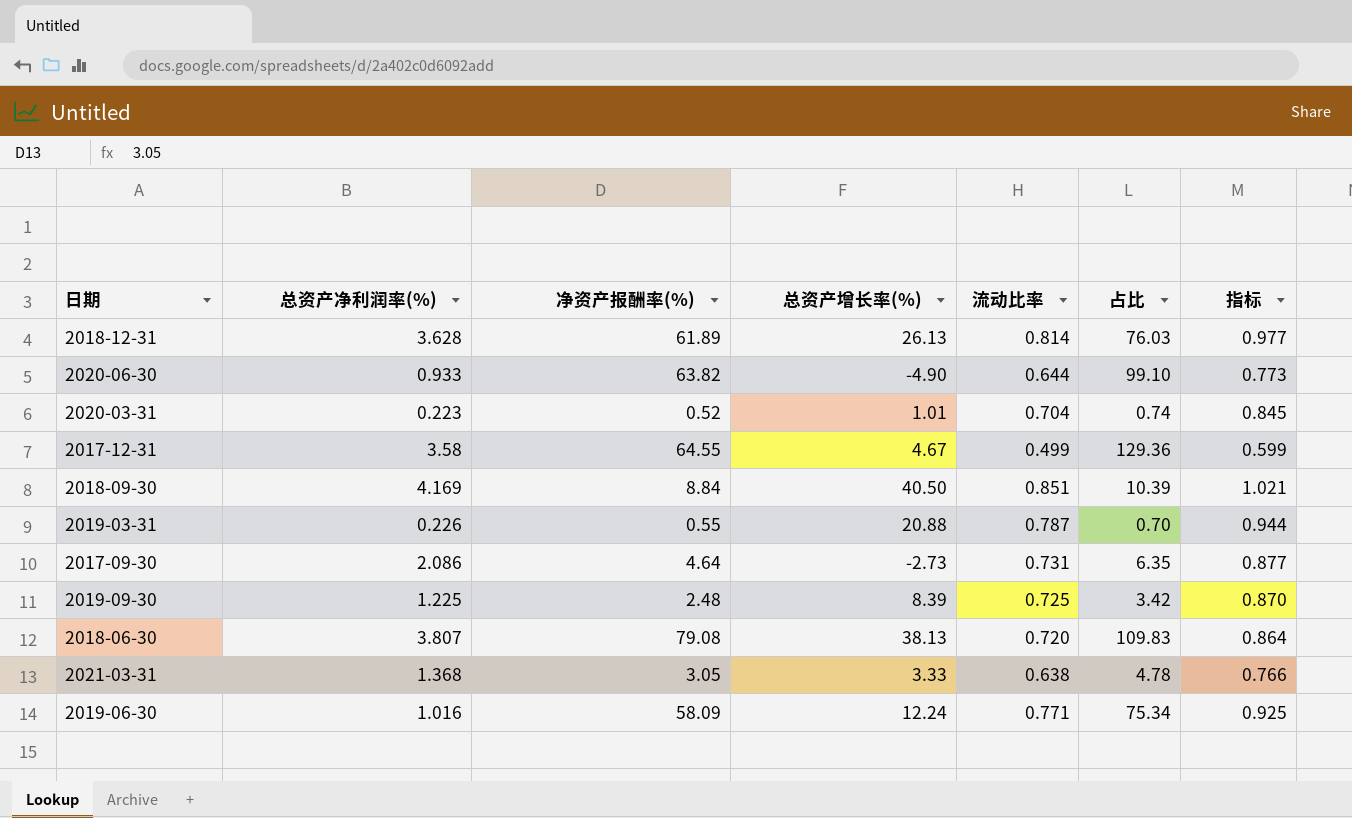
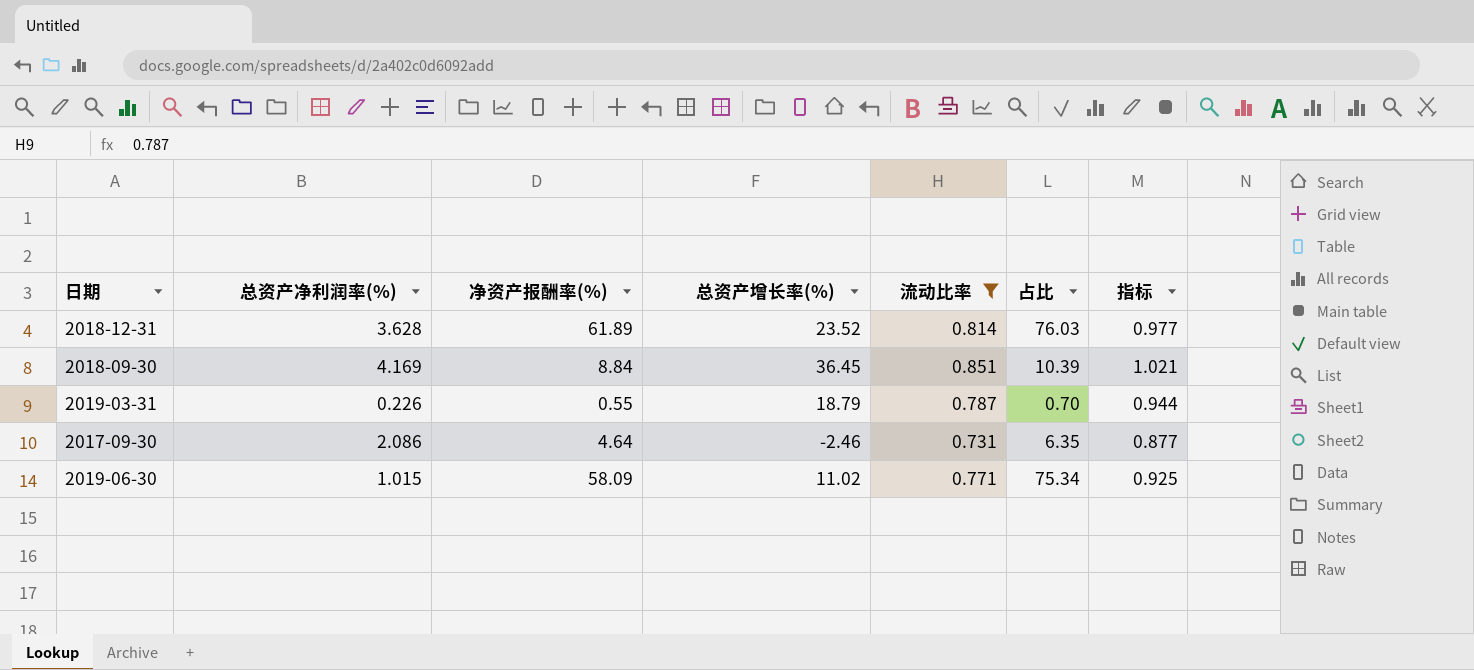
filter: none -> 流动比率 >= 0.731
2018-12-31 | 总资产增长率(%): 26.13 -> 23.52
2018-09-30 | 总资产增长率(%): 40.50 -> 36.45
2019-03-31 | 总资产增长率(%): 20.88 -> 18.79
2017-09-30 | 总资产增长率(%): -2.73 -> -2.46
2019-06-30 | 总资产净利润率(%): 1.016 -> 1.015
2019-06-30 | 总资产增长率(%): 12.24 -> 11.02

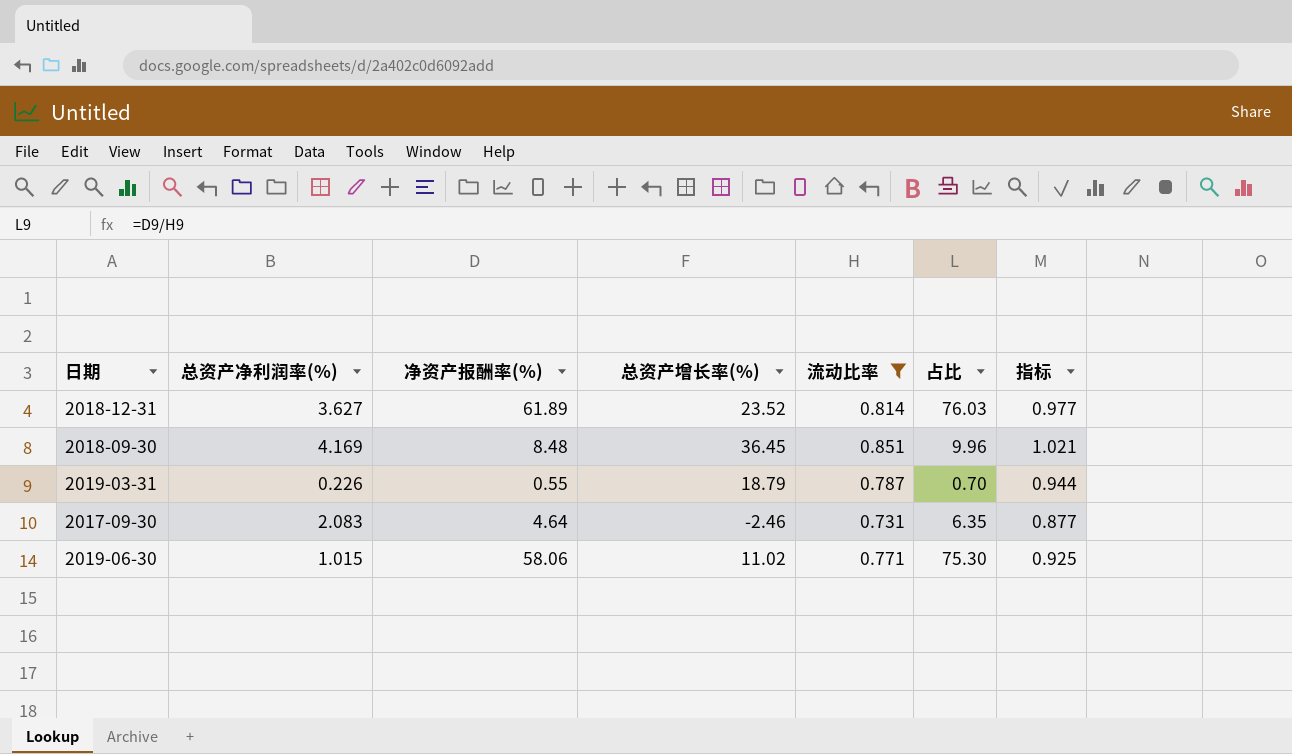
2018-12-31 | 总资产净利润率(%): 3.628 -> 3.627
2018-09-30 | 净资产报酬率(%): 8.84 -> 8.48
2018-09-30 | 占比: 10.39 -> 9.96
2017-09-30 | 总资产净利润率(%): 2.086 -> 2.083
2019-06-30 | 净资产报酬率(%): 58.09 -> 58.06
2019-06-30 | 占比: 75.34 -> 75.30

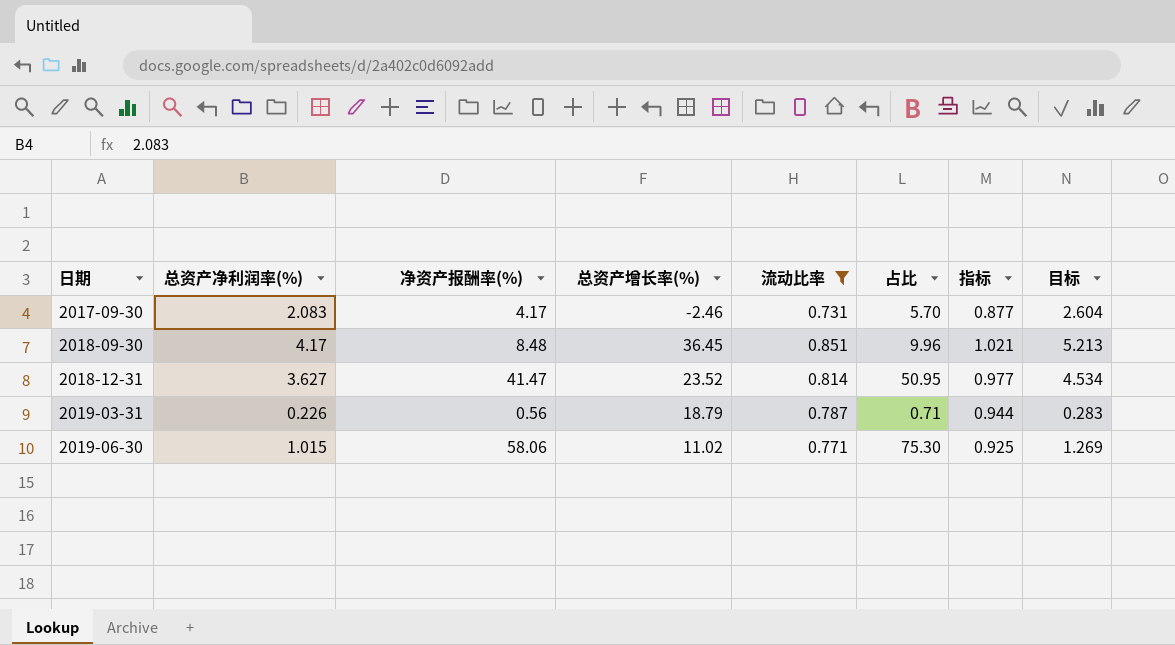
row order: none -> 日期 ascending
column 目标 | formula: none -> [总资产净利润率(%)] * 1.25
2017-09-30 | 净资产报酬率(%): 4.64 -> 4.17
2017-09-30 | 占比: 6.35 -> 5.70
2018-09-30 | 总资产净利润率(%): 4.169 -> 4.17
2018-12-31 | 净资产报酬率(%): 61.89 -> 41.47
2018-12-31 | 占比: 76.03 -> 50.95
2019-03-31 | 净资产报酬率(%): 0.55 -> 0.56
2019-03-31 | 占比: 0.70 -> 0.71

